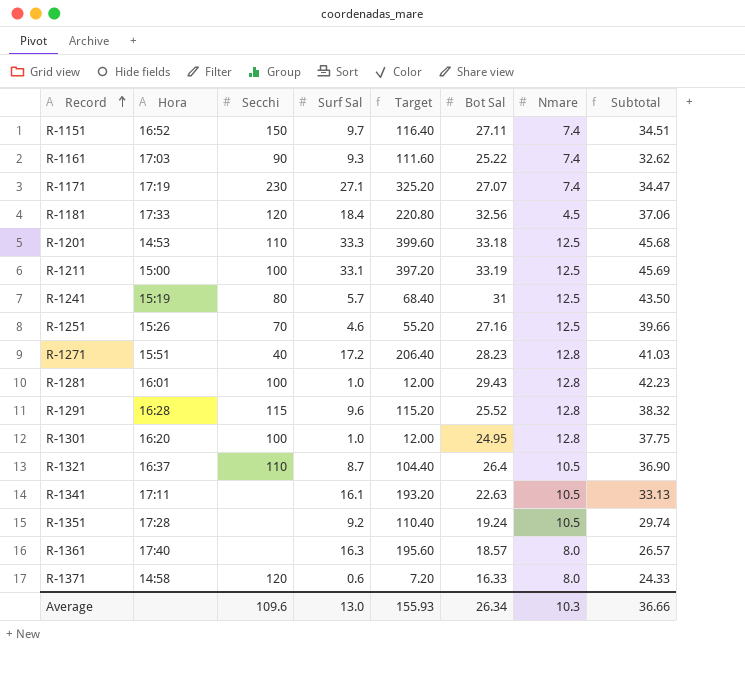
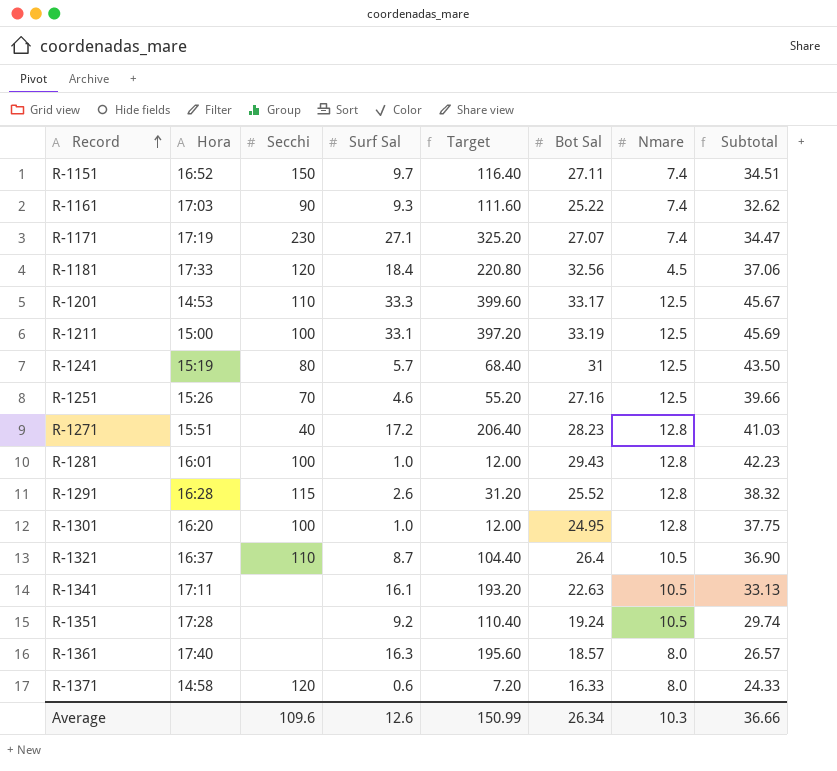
R-1201 | Bot Sal: 33.18 -> 33.17
R-1201 | Subtotal: 45.68 -> 45.67
R-1291 | Surf Sal: 9.6 -> 2.6
R-1291 | Target: 115.20 -> 31.20
Average | Surf Sal: 13.0 -> 12.6
Average | Target: 155.93 -> 150.99

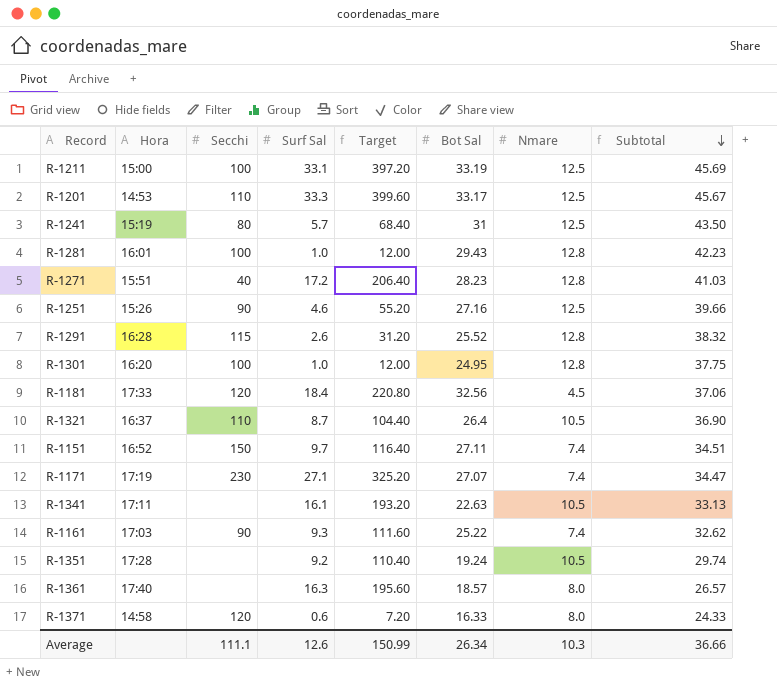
row order: Record ascending -> Subtotal descending
R-1251 | Secchi: 70 -> 90
Average | Secchi: 109.6 -> 111.1

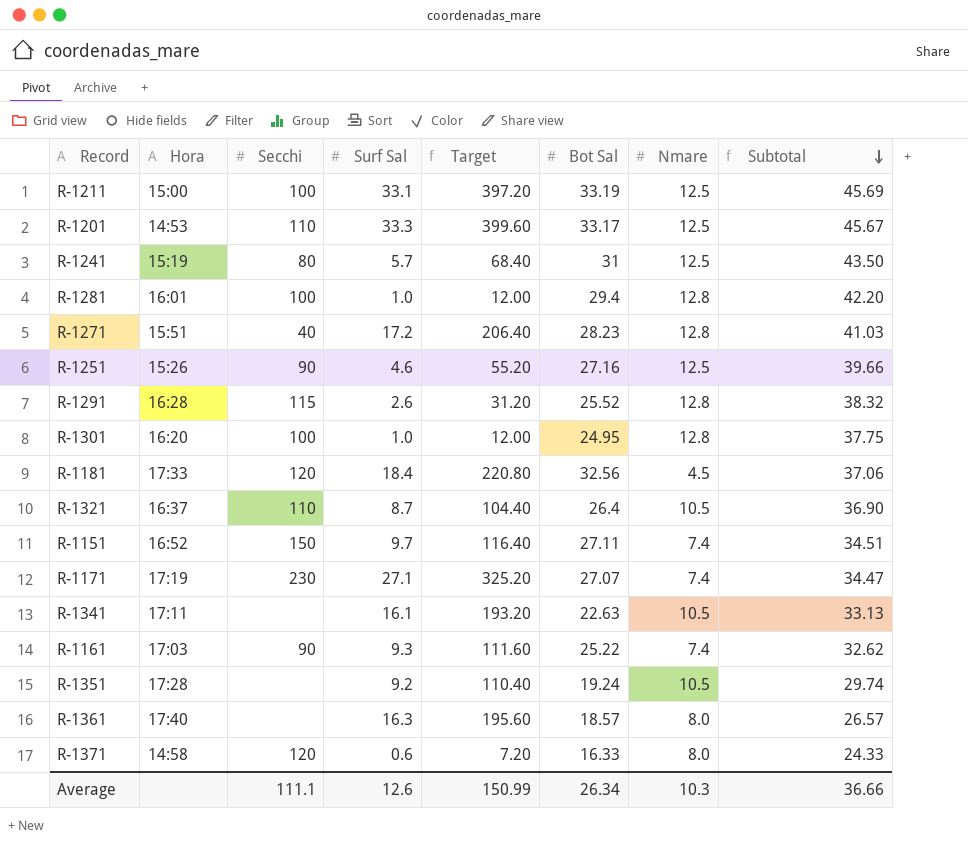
R-1281 | Bot Sal: 29.43 -> 29.4
R-1281 | Subtotal: 42.23 -> 42.20

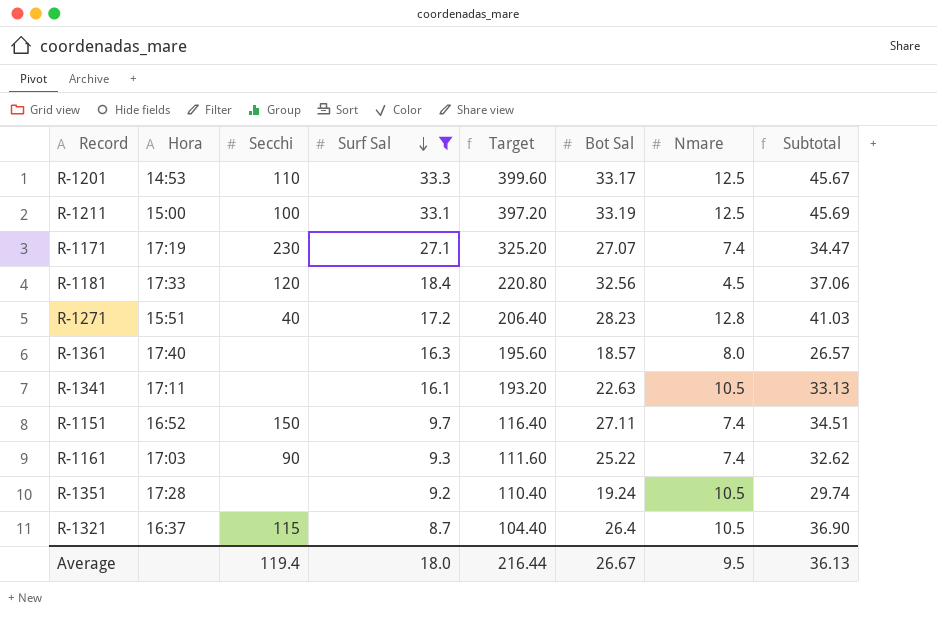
filter: none -> Surf Sal >= 8.7
row order: Subtotal descending -> Surf Sal descending
R-1321 | Secchi: 110 -> 115
Average | Secchi: 111.1 -> 119.4
Average | Surf Sal: 12.6 -> 18.0
Average | Target: 150.99 -> 216.44
Average | Bot Sal: 26.34 -> 26.67
Average | Nmare: 10.3 -> 9.5
Average | Subtotal: 36.66 -> 36.13

